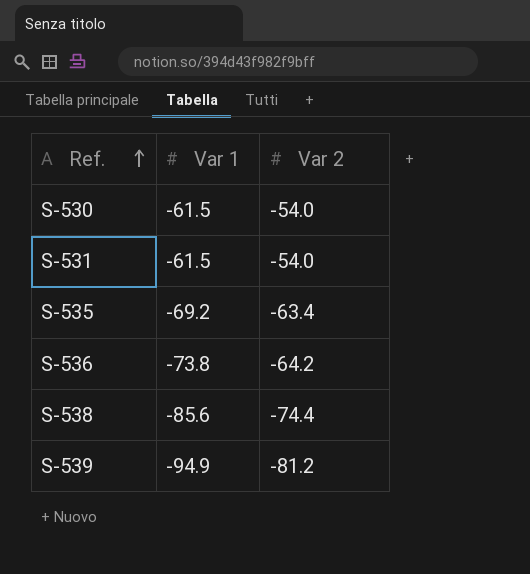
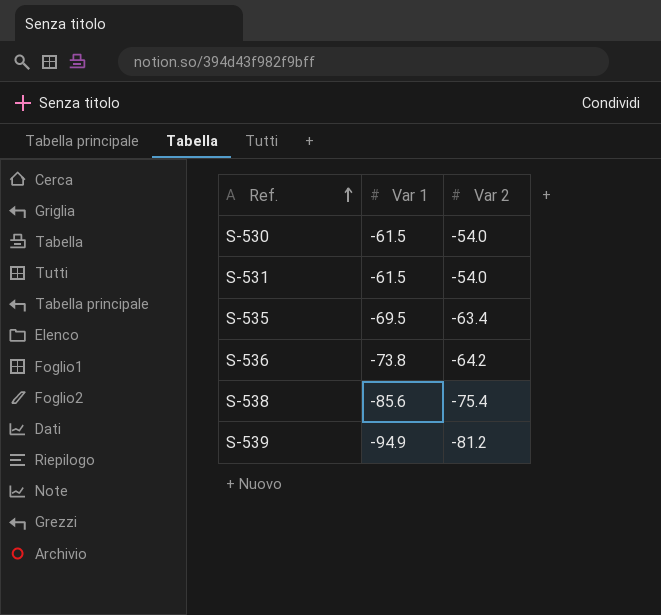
S-535 | Var 1: -69.2 -> -69.5
S-538 | Var 2: -74.4 -> -75.4

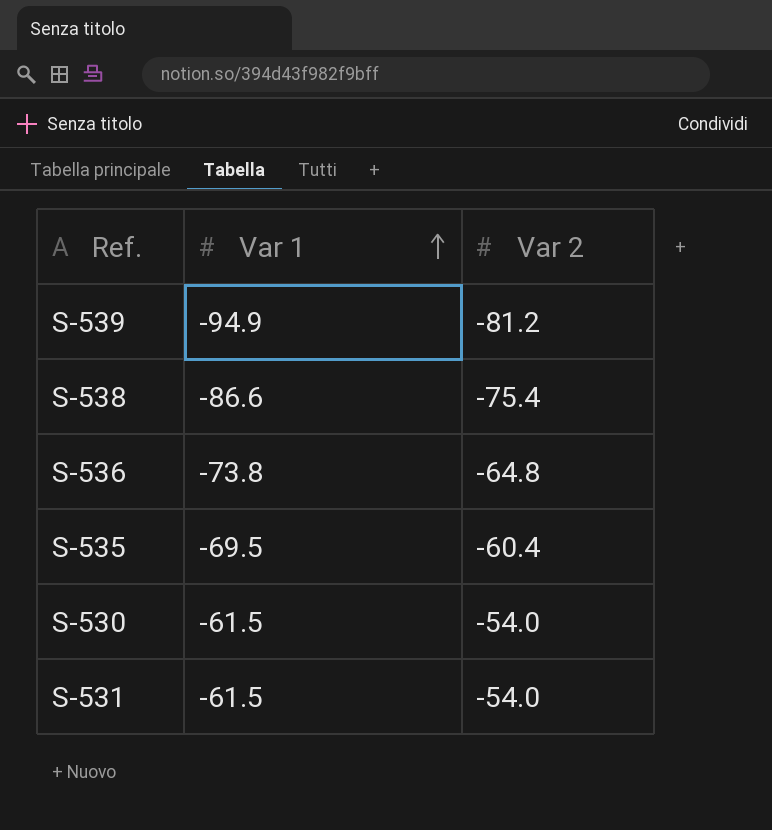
row order: Ref. ascending -> Var 1 ascending
S-538 | Var 1: -85.6 -> -86.6
S-536 | Var 2: -64.2 -> -64.8
S-535 | Var 2: -63.4 -> -60.4

